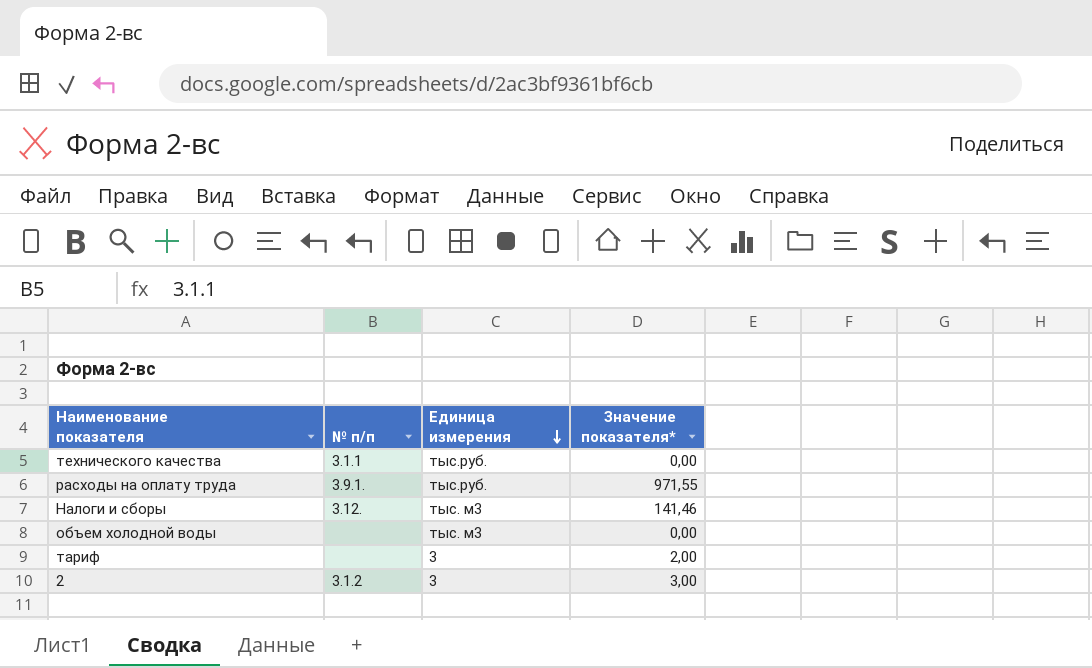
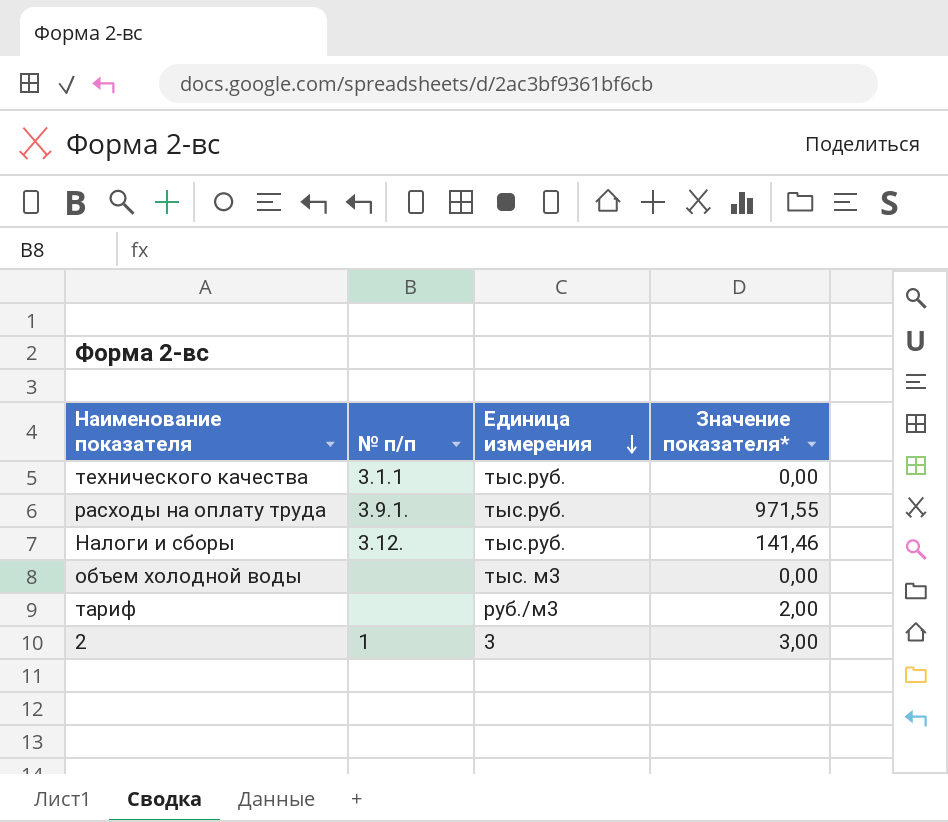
Налоги и сборы | Единица измерения: тыс. м3 -> тыс.руб.
тариф | Единица измерения: 3 -> руб./м3
2 | № п/п: 3.1.2 -> 1

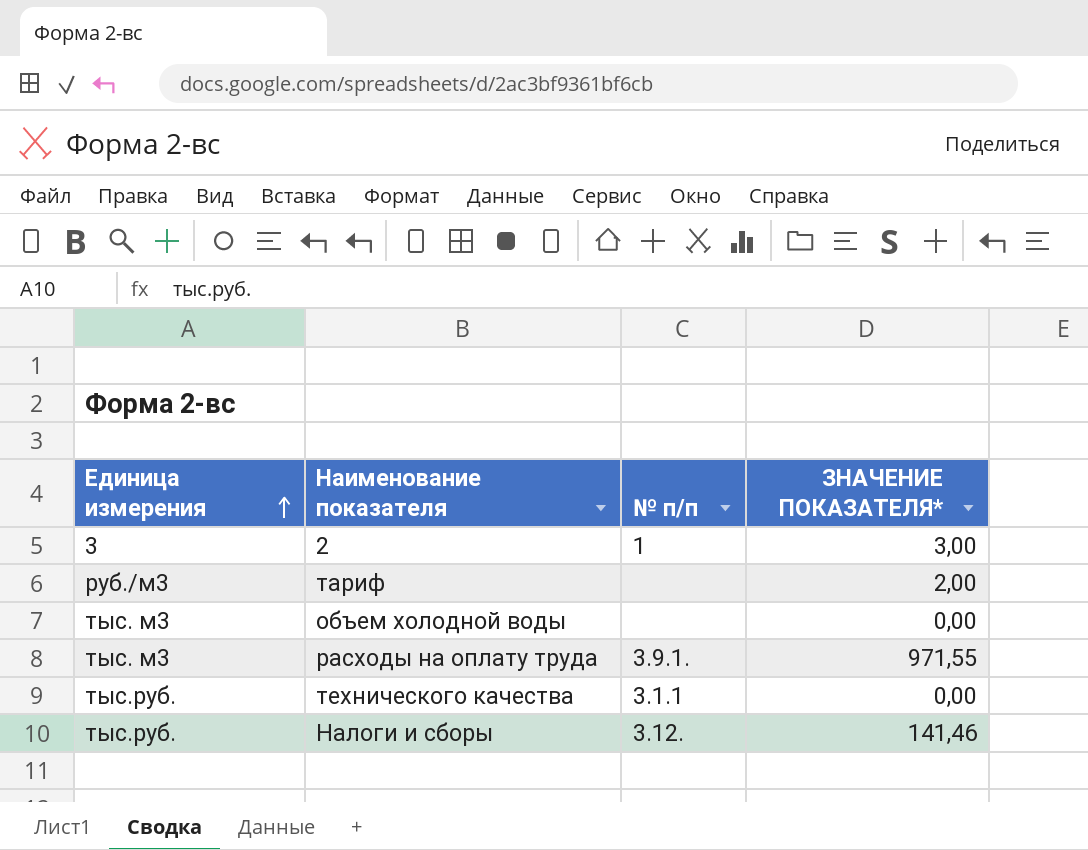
row order: Единица измерения descending -> Единица измерения ascending
column Единица измерения | position: 3 -> 1
column name: Значение показателя* -> ЗНАЧЕНИЕ ПОКАЗАТЕЛЯ*
расходы на оплату труда | Единица измерения: тыс.руб. -> тыс. м3

